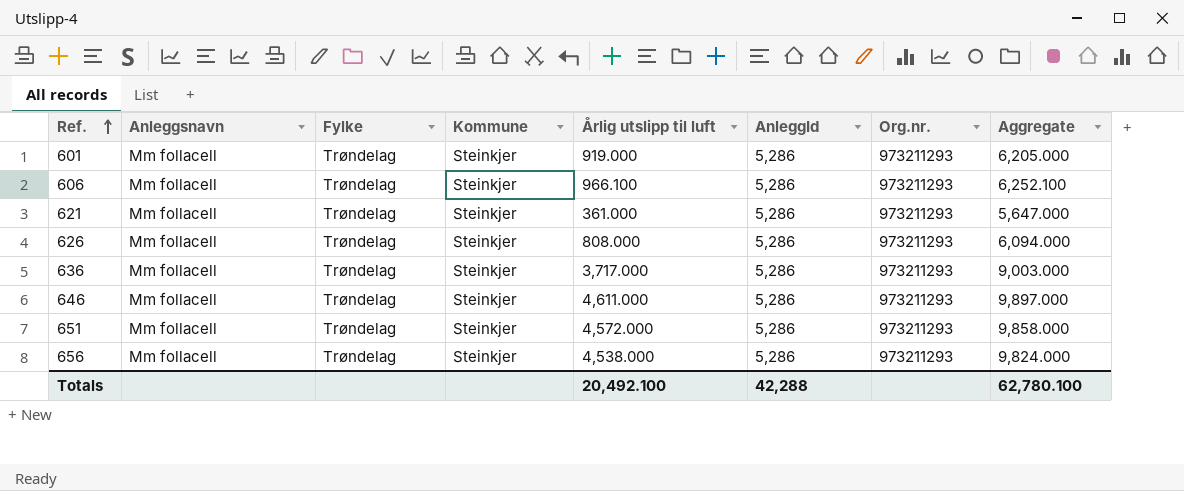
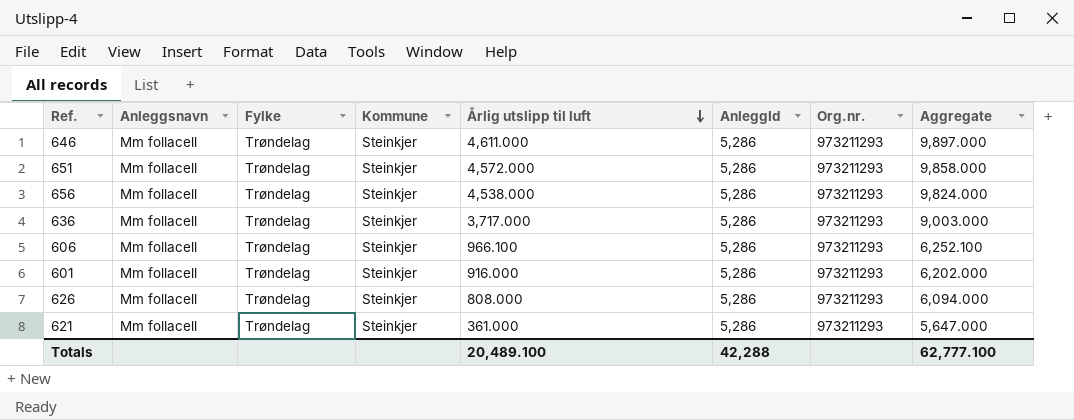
row order: Ref. ascending -> Årlig utslipp til luft descending
601 | Årlig utslipp til luft: 919.000 -> 916.000
601 | Aggregate: 6,205.000 -> 6,202.000
Totals | Årlig utslipp til luft: 20,492.100 -> 20,489.100
Totals | Aggregate: 62,780.100 -> 62,777.100

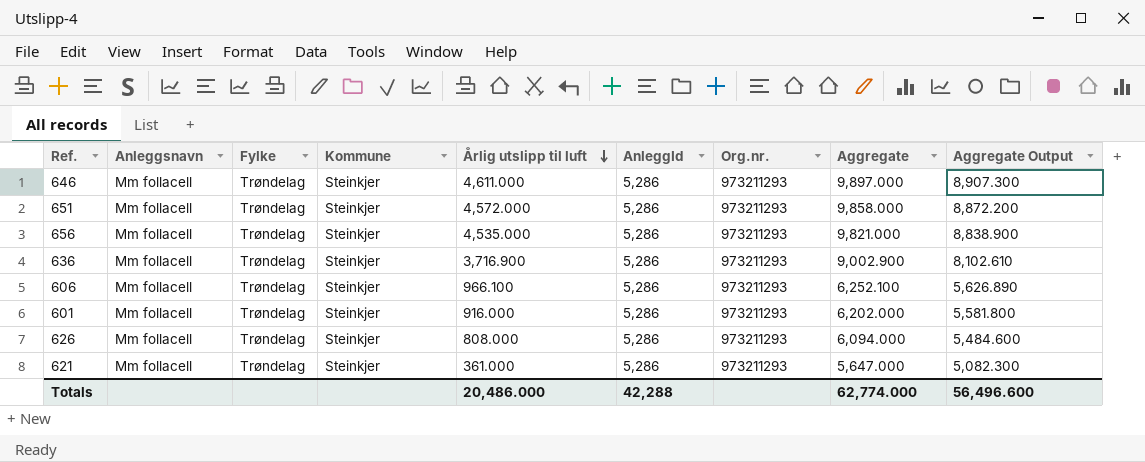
column Aggregate Output | formula: none -> [Aggregate] * 0.9
656 | Årlig utslipp til luft: 4,538.000 -> 4,535.000
656 | Aggregate: 9,824.000 -> 9,821.000
636 | Årlig utslipp til luft: 3,717.000 -> 3,716.900
636 | Aggregate: 9,003.000 -> 9,002.900
Totals | Årlig utslipp til luft: 20,489.100 -> 20,486.000
Totals | Aggregate: 62,777.100 -> 62,774.000

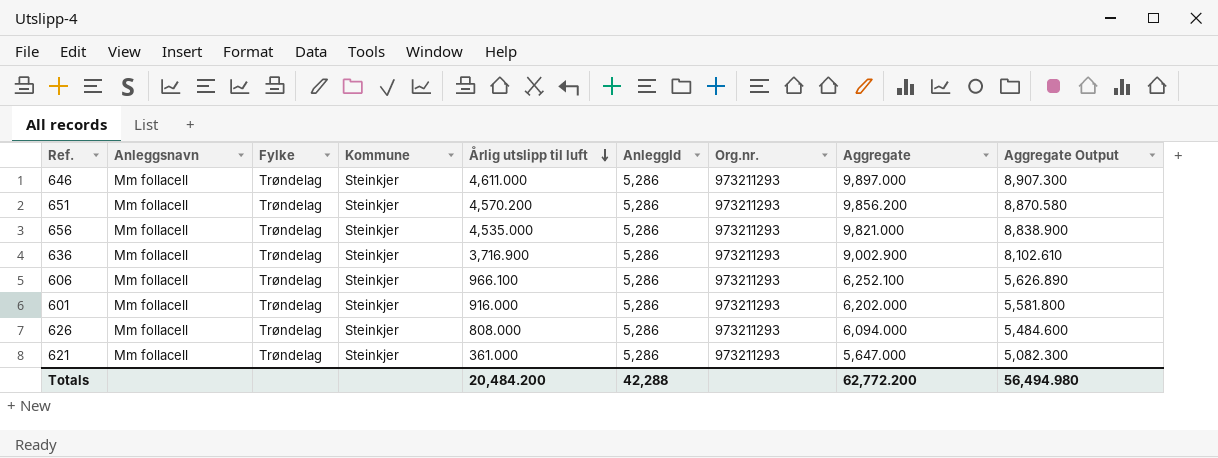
651 | Årlig utslipp til luft: 4,572.000 -> 4,570.200
651 | Aggregate: 9,858.000 -> 9,856.200
651 | Aggregate Output: 8,872.200 -> 8,870.580
Totals | Årlig utslipp til luft: 20,486.000 -> 20,484.200
Totals | Aggregate: 62,774.000 -> 62,772.200
Totals | Aggregate Output: 56,496.600 -> 56,494.980

